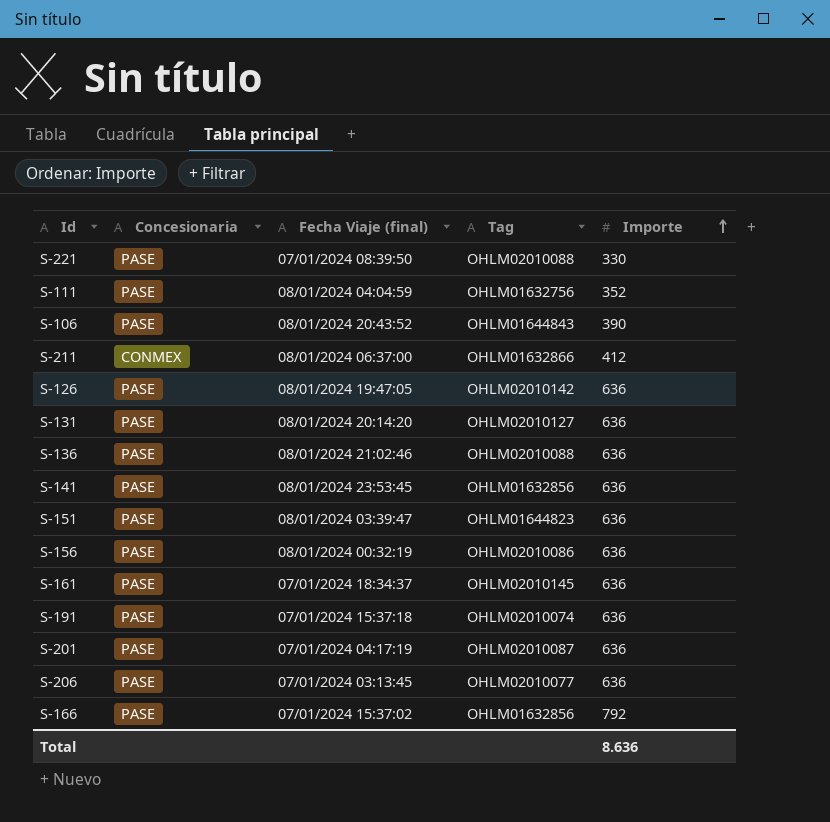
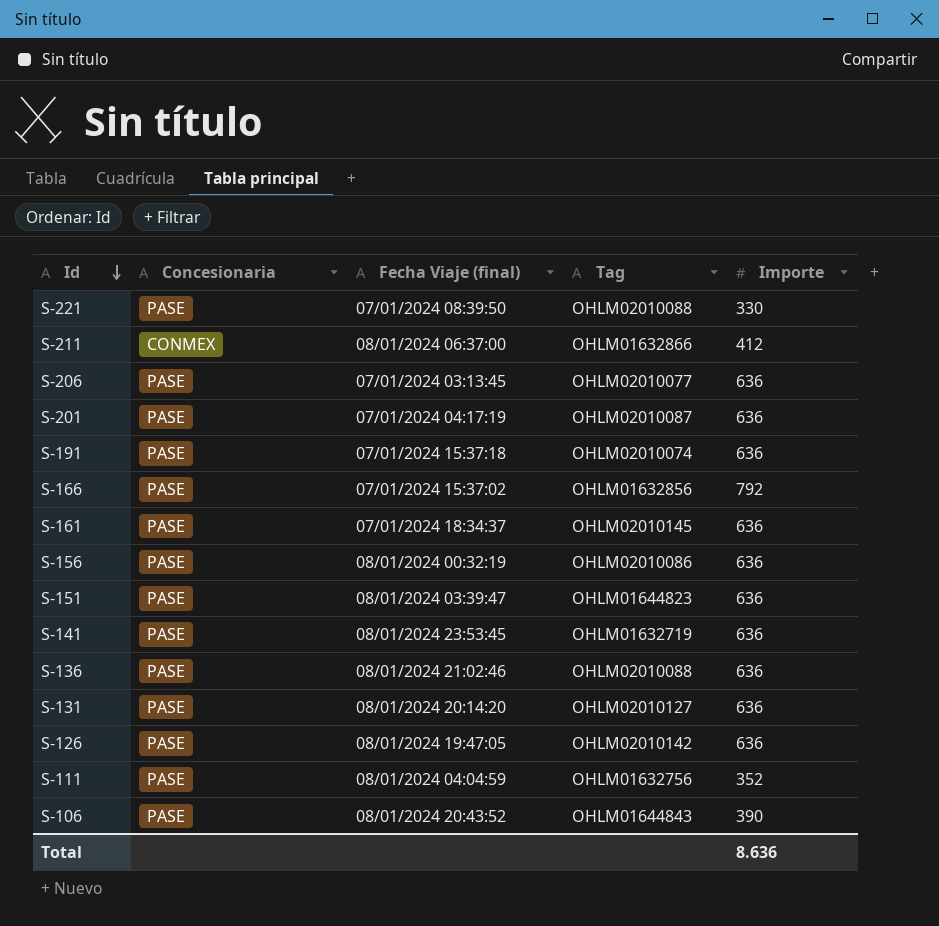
row order: Importe ascending -> Id descending
S-141 | Tag: OHLM01632856 -> OHLM01632719

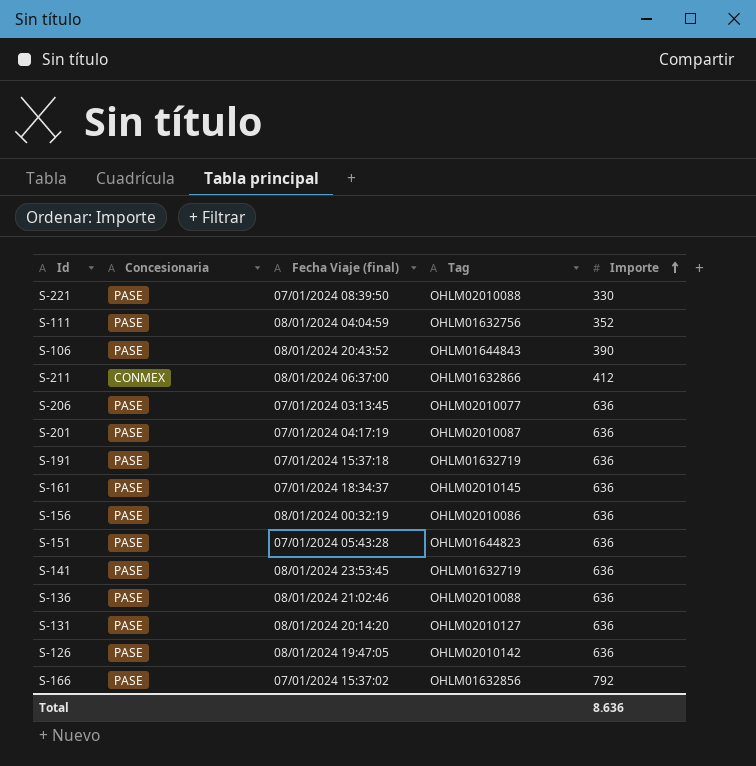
row order: Id descending -> Importe ascending
S-191 | Tag: OHLM02010074 -> OHLM01632719
S-151 | Fecha Viaje (final): 08/01/2024 03:39:47 -> 07/01/2024 05:43:28

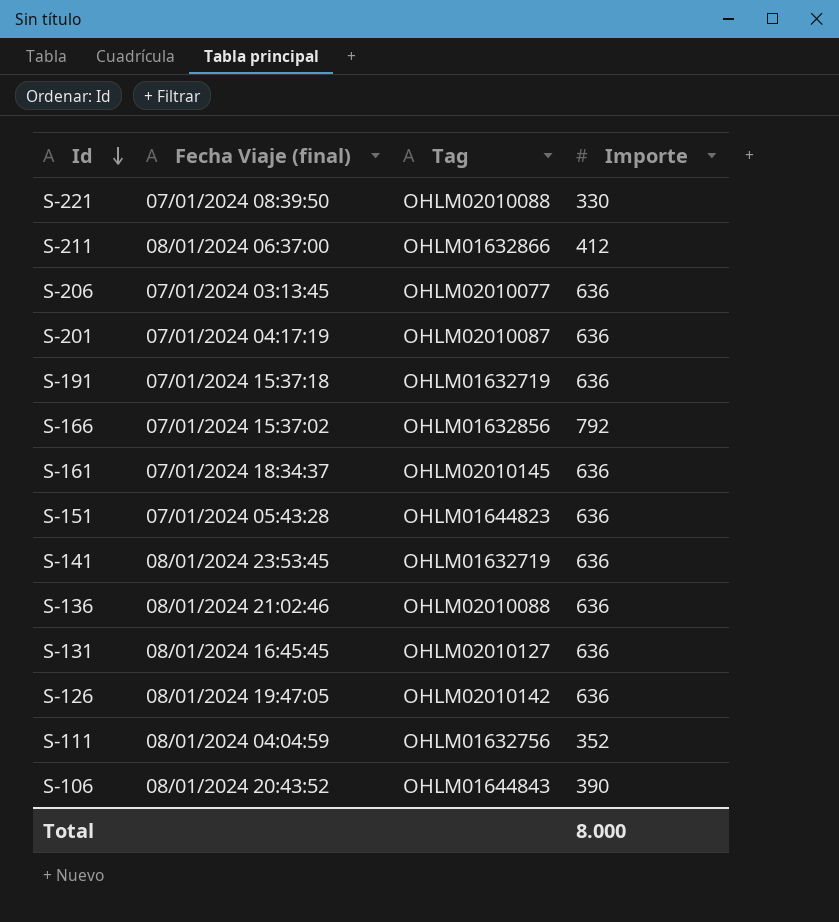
row order: Importe ascending -> Id descending
column Concesionaria | position: 2 -> none
row S-156: PASE | 08/01/2024 00:32:19 | OHLM02010086 | 636 -> none
S-131 | Fecha Viaje (final): 08/01/2024 20:14:20 -> 08/01/2024 16:45:45
Total | Importe: 8.636 -> 8.000

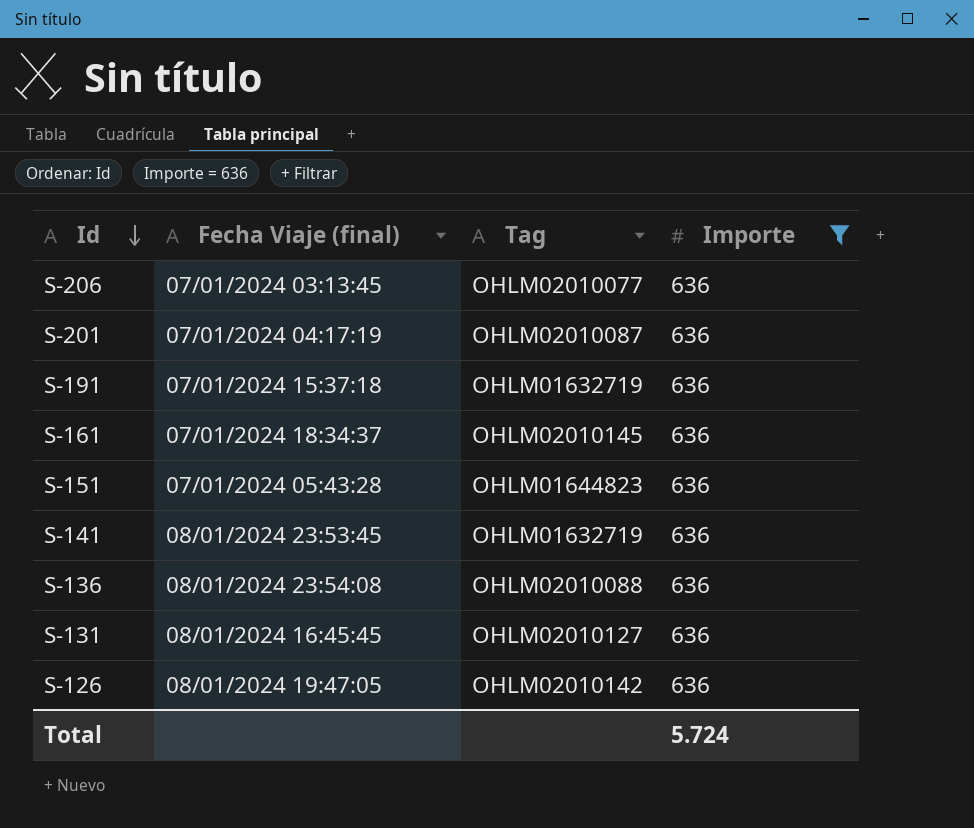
filter: none -> Importe = 636
S-136 | Fecha Viaje (final): 08/01/2024 21:02:46 -> 08/01/2024 23:54:08
Total | Importe: 8.000 -> 5.724

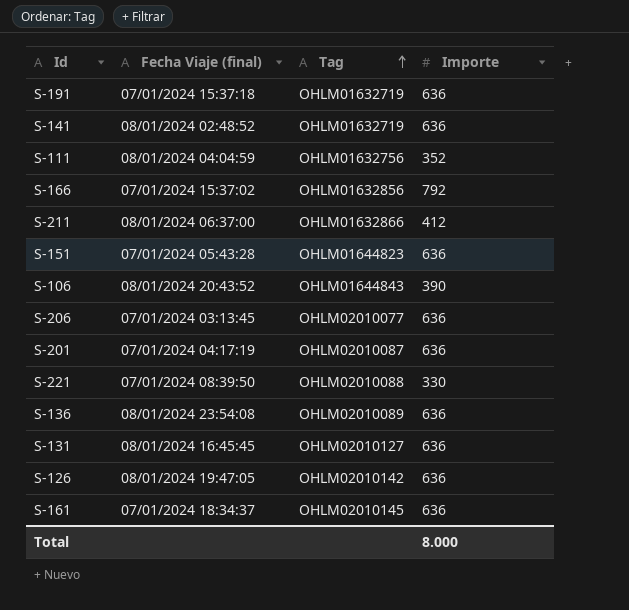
filter: Importe = 636 -> none
row order: Id descending -> Tag ascending
S-141 | Fecha Viaje (final): 08/01/2024 23:53:45 -> 08/01/2024 02:48:52
S-136 | Tag: OHLM02010088 -> OHLM02010089
Total | Importe: 5.724 -> 8.000

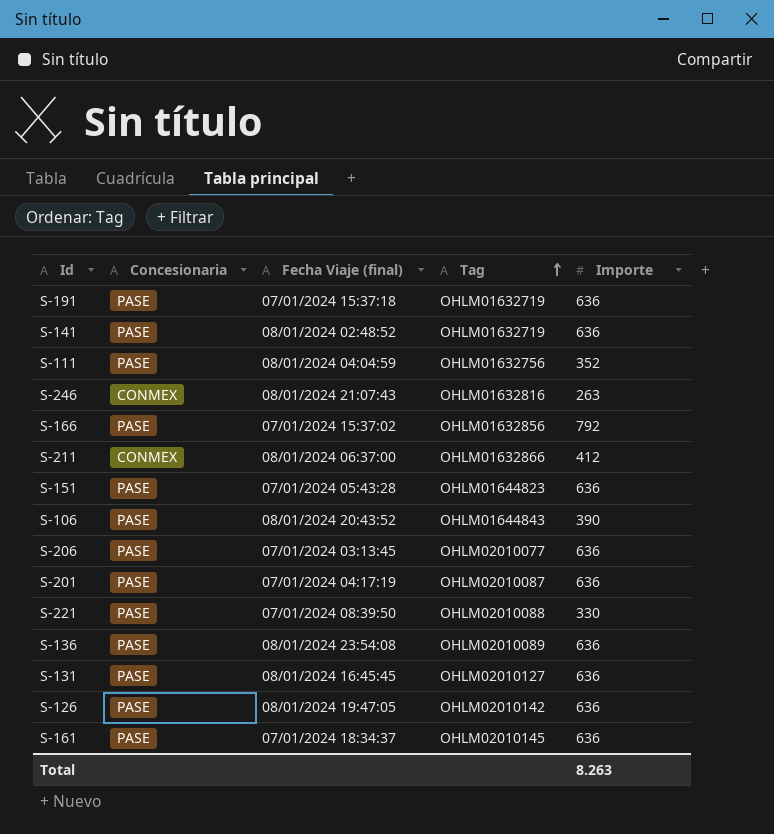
column Concesionaria | position: none -> 2
row S-246: none -> CONMEX | 08/01/2024 21:07:43 | OHLM01632816 | 263
Total | Importe: 8.000 -> 8.263

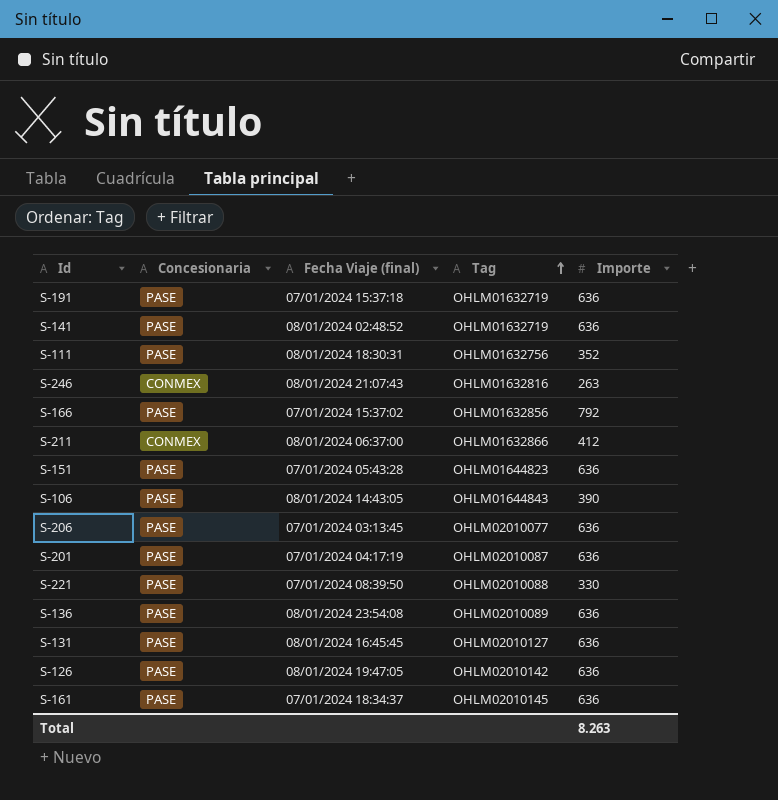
S-111 | Fecha Viaje (final): 08/01/2024 04:04:59 -> 08/01/2024 18:30:31
S-106 | Fecha Viaje (final): 08/01/2024 20:43:52 -> 08/01/2024 14:43:05

